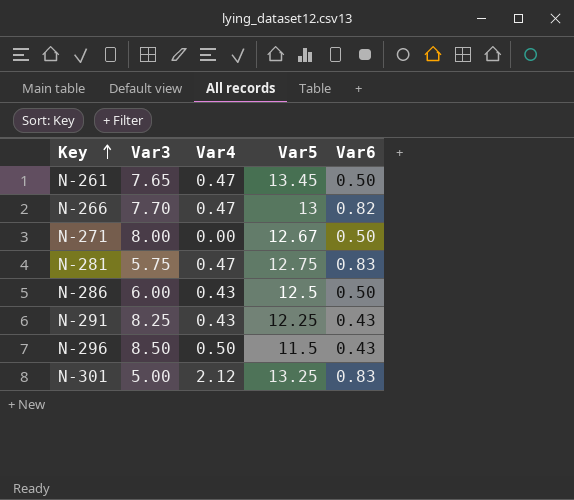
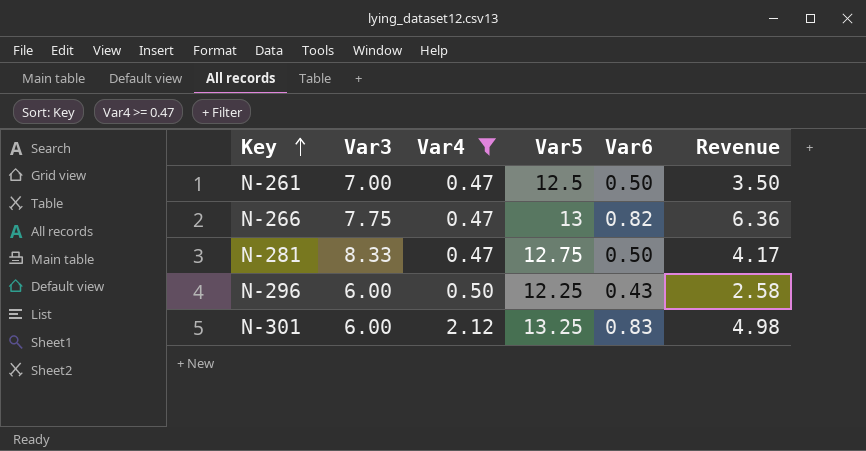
filter: none -> Var4 >= 0.47
column Revenue | formula: none -> [Var3] * [Var6]
N-261 | Var3: 7.65 -> 7.00
N-261 | Var5: 13.45 -> 12.5
N-266 | Var3: 7.70 -> 7.75
N-281 | Var3: 5.75 -> 8.33
N-281 | Var6: 0.83 -> 0.50
N-296 | Var3: 8.50 -> 6.00
N-296 | Var5: 11.5 -> 12.25
N-301 | Var3: 5.00 -> 6.00

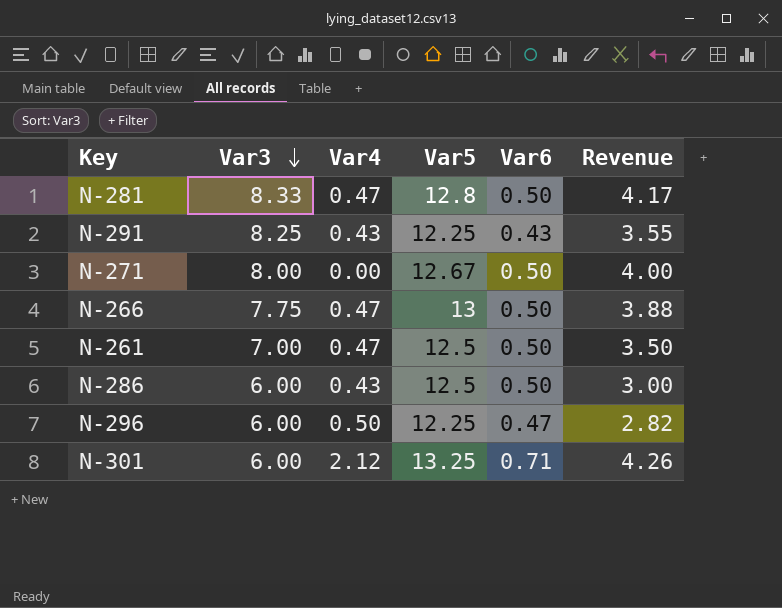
filter: Var4 >= 0.47 -> none
row order: Key ascending -> Var3 descending
N-281 | Var5: 12.75 -> 12.8
N-266 | Var6: 0.82 -> 0.50
N-266 | Revenue: 6.36 -> 3.88
N-296 | Var6: 0.43 -> 0.47
N-296 | Revenue: 2.58 -> 2.82
N-301 | Var6: 0.83 -> 0.71
N-301 | Revenue: 4.98 -> 4.26

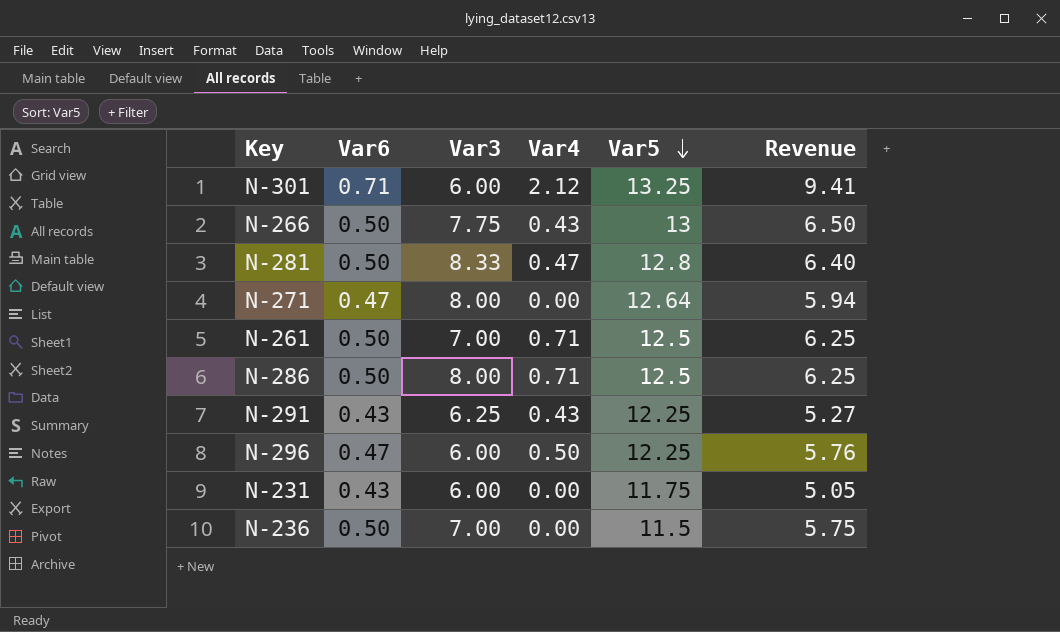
row order: Var3 descending -> Var5 descending
column Var6 | position: 5 -> 2
column Revenue | formula: [Var3] * [Var6] -> [Var6] * [Var5]
N-266 | Var4: 0.47 -> 0.43
N-271 | Var6: 0.50 -> 0.47
N-271 | Var5: 12.67 -> 12.64
N-261 | Var4: 0.47 -> 0.71
N-286 | Var3: 6.00 -> 8.00
N-286 | Var4: 0.43 -> 0.71
N-291 | Var3: 8.25 -> 6.25
row N-231: none -> 0.43 | 6.00 | 0.00 | 11.75 | 5.05
row N-236: none -> 0.50 | 7.00 | 0.00 | 11.5 | 5.75

